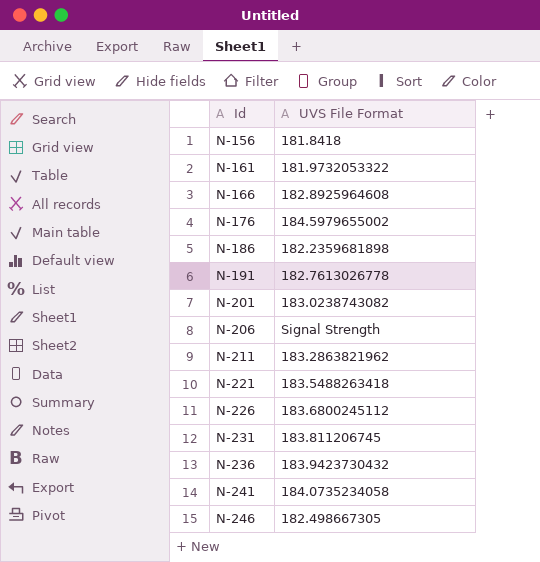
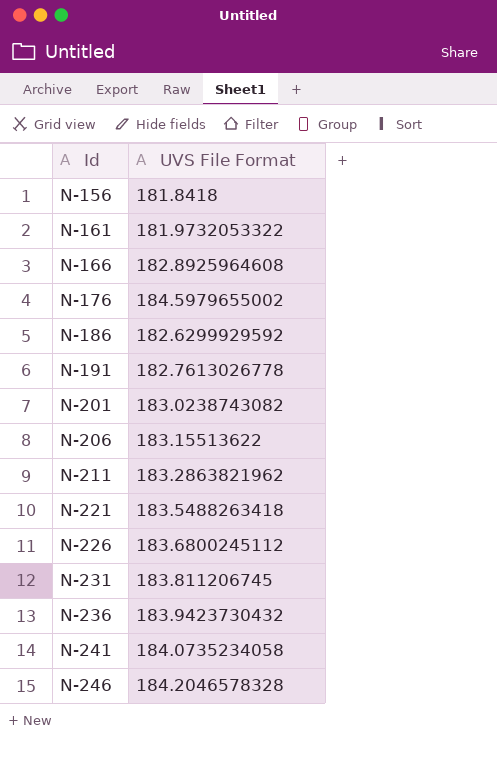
N-186 | UVS File Format: 182.2359681898 -> 182.6299929592
N-206 | UVS File Format: Signal Strength -> 183.15513622
N-246 | UVS File Format: 182.498667305 -> 184.2046578328

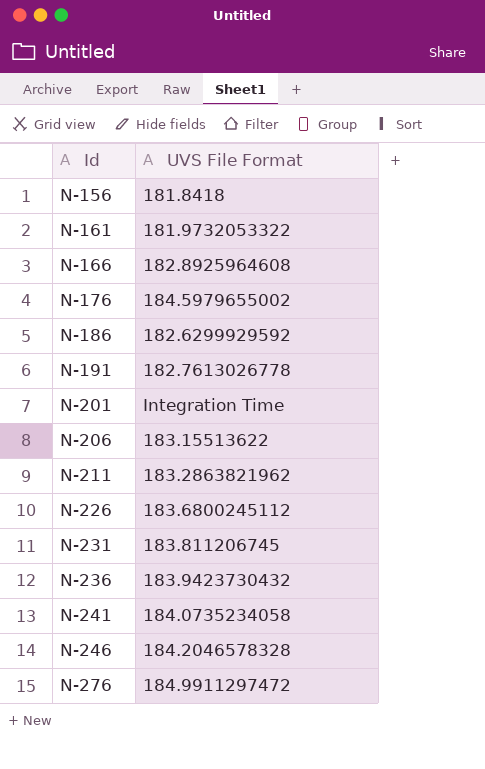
row N-221: 183.5488263418 -> none
N-201 | UVS File Format: 183.0238743082 -> Integration Time
row N-276: none -> 184.9911297472

